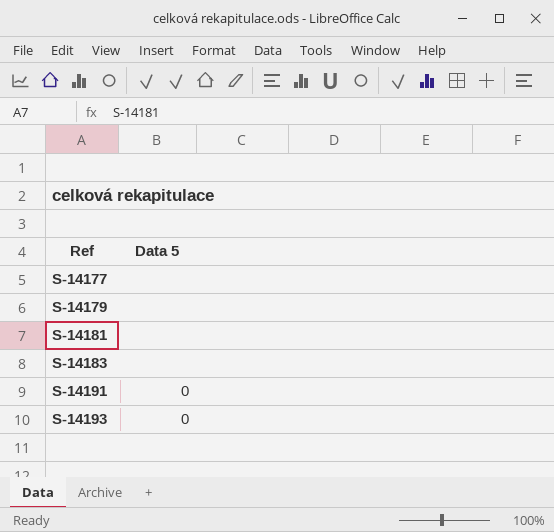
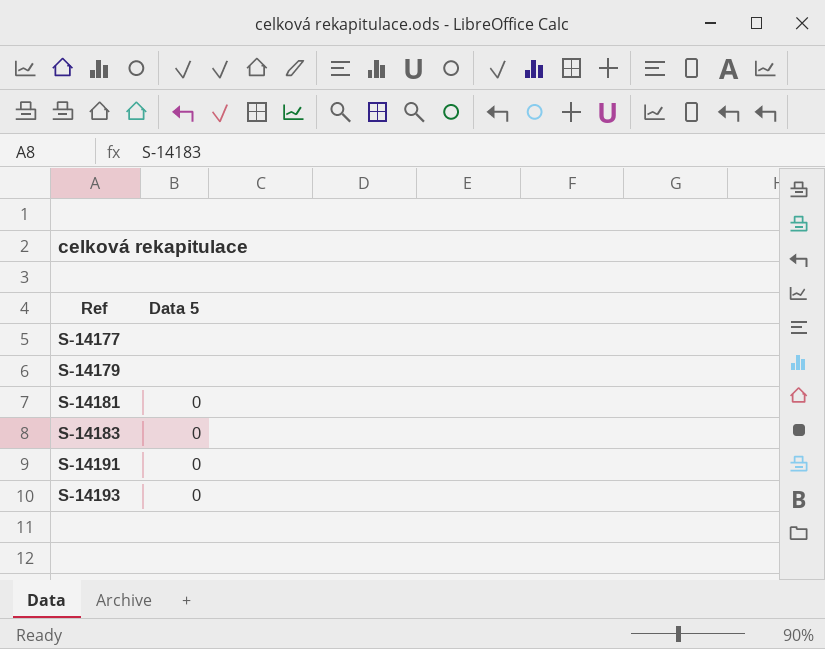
S-14181 | Data 5: none -> 0
S-14183 | Data 5: none -> 0

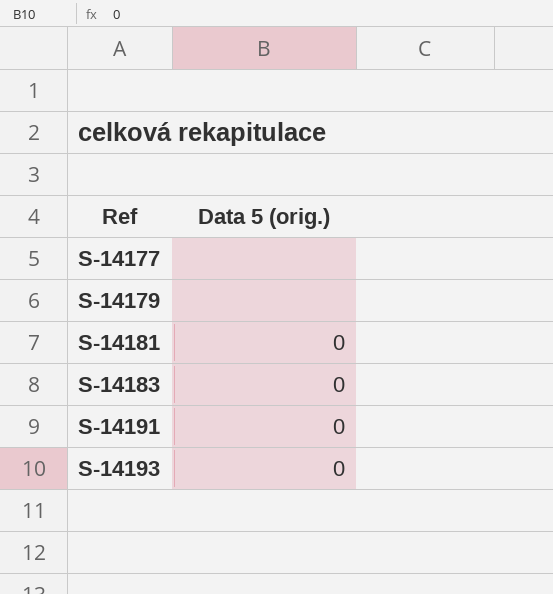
column name: Data 5 -> Data 5 (orig.)

